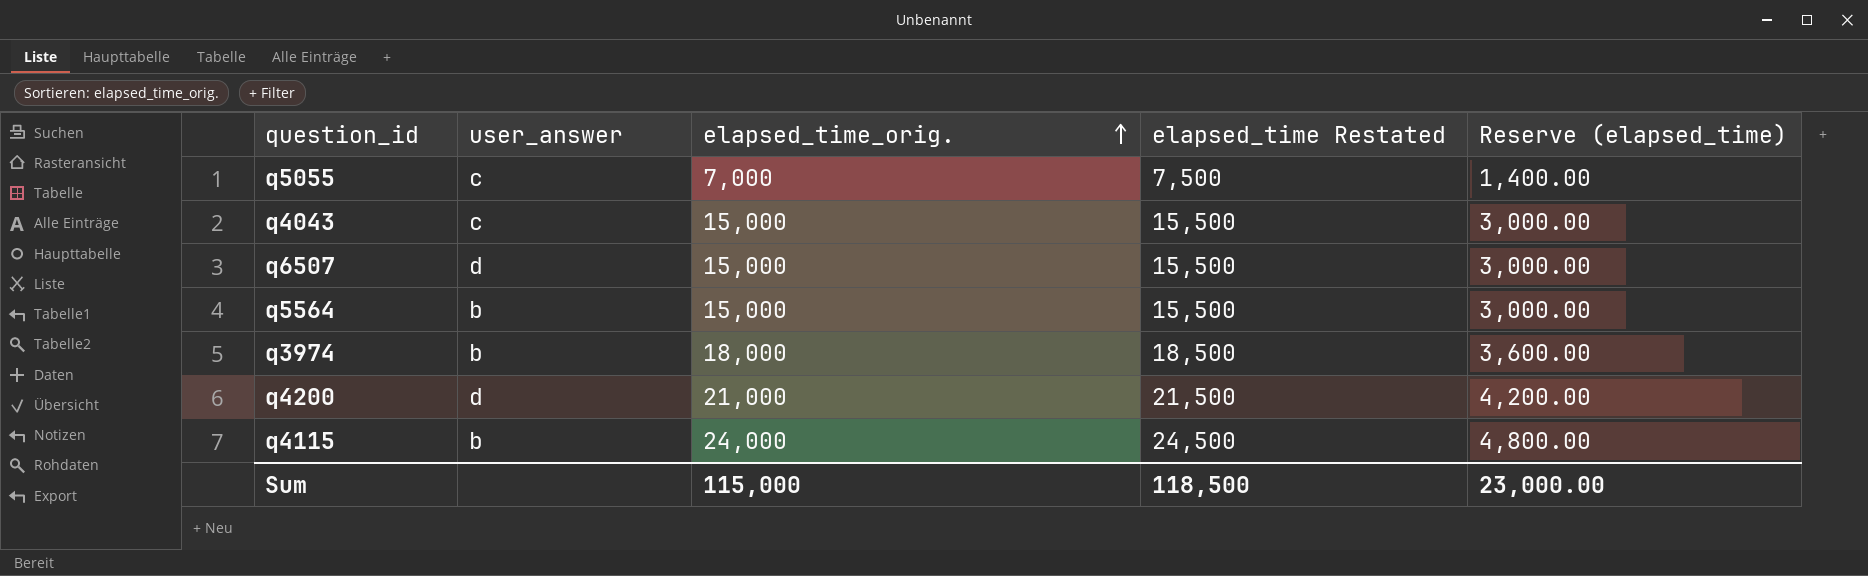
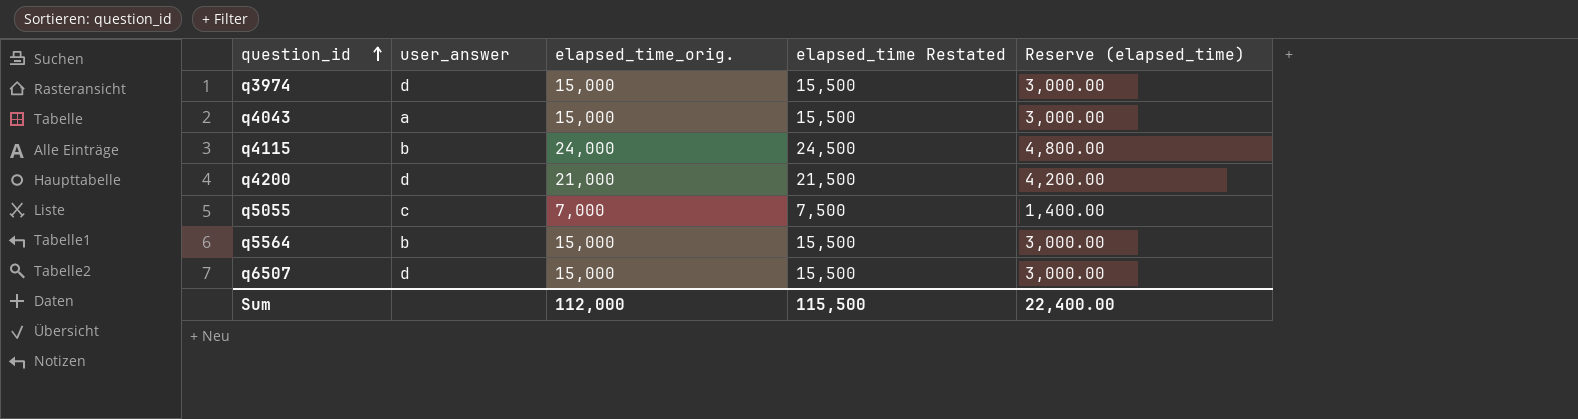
row order: elapsed_time_orig. ascending -> question_id ascending
q3974 | user_answer: b -> d
q3974 | elapsed_time_orig.: 18,000 -> 15,000
q3974 | elapsed_time Restated: 18,500 -> 15,500
q3974 | Reserve (elapsed_time): 3,600.00 -> 3,000.00
q4043 | user_answer: c -> a
Sum | elapsed_time_orig.: 115,000 -> 112,000
Sum | elapsed_time Restated: 118,500 -> 115,500
Sum | Reserve (elapsed_time): 23,000.00 -> 22,400.00

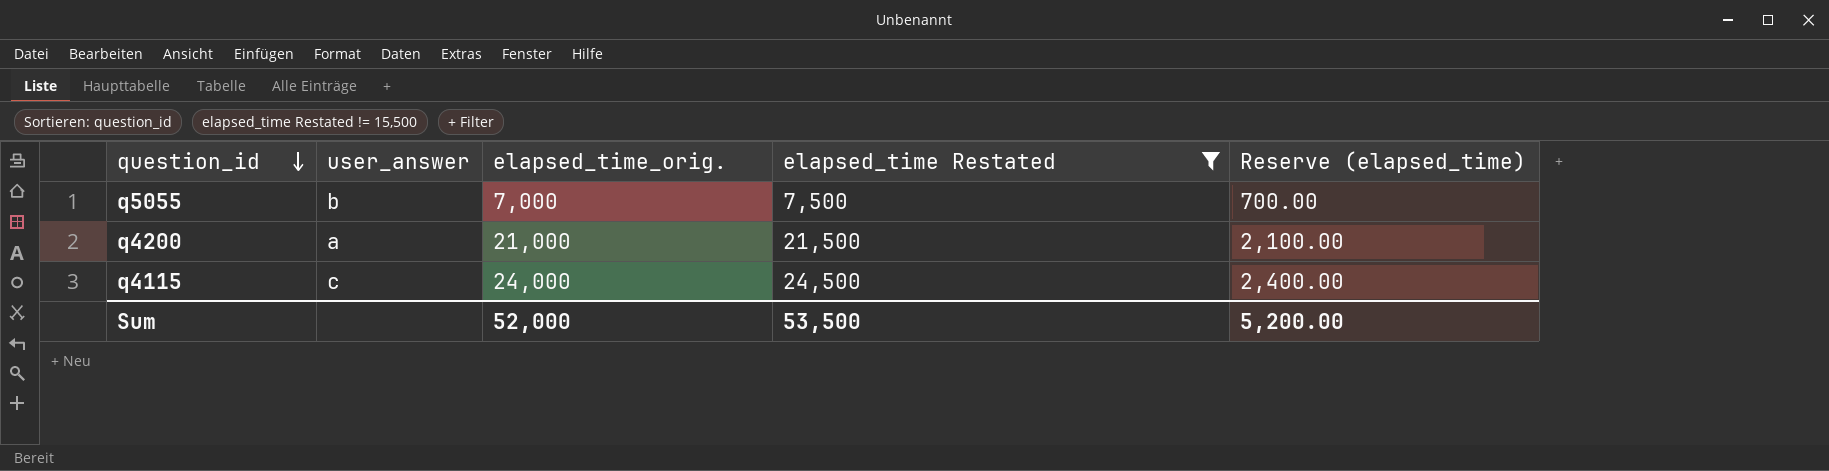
filter: none -> elapsed_time Restated != 15,500
row order: question_id ascending -> question_id descending
column Reserve (elapsed_time) | formula: [elapsed_time_orig.] * 0.2 -> [elapsed_time_orig.] * 0.1
q5055 | user_answer: c -> b
q4200 | user_answer: d -> a
q4115 | user_answer: b -> c
Sum | elapsed_time_orig.: 112,000 -> 52,000
Sum | elapsed_time Restated: 115,500 -> 53,500
Sum | Reserve (elapsed_time): 22,400.00 -> 5,200.00

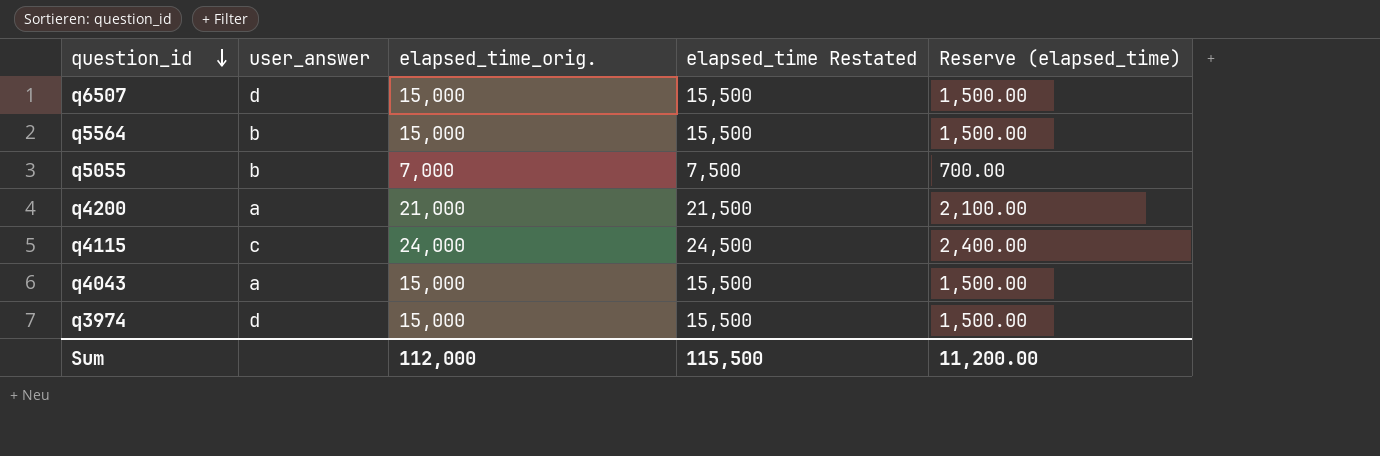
filter: elapsed_time Restated != 15,500 -> none
Sum | elapsed_time_orig.: 52,000 -> 112,000
Sum | elapsed_time Restated: 53,500 -> 115,500
Sum | Reserve (elapsed_time): 5,200.00 -> 11,200.00

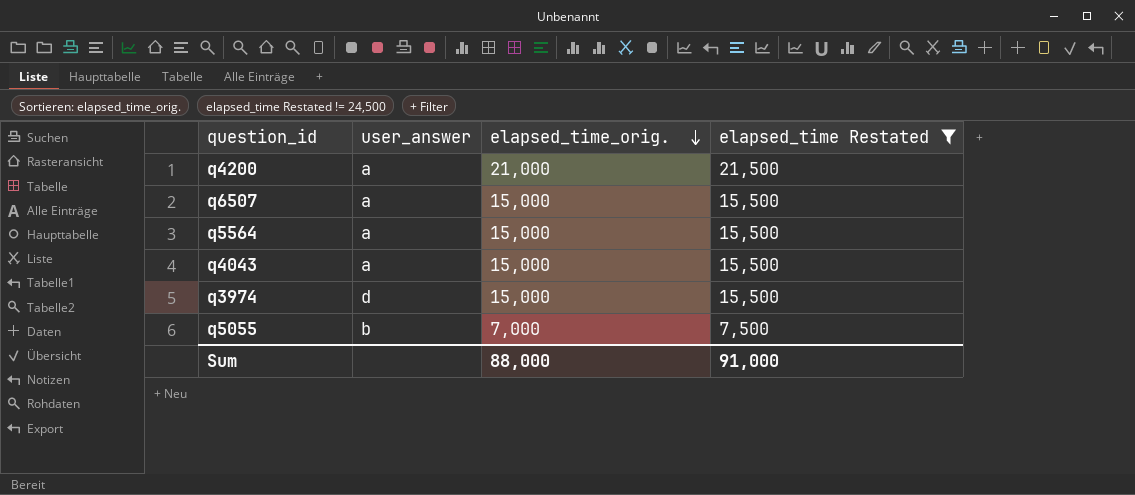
filter: none -> elapsed_time Restated != 24,500
row order: question_id descending -> elapsed_time_orig. descending
column Reserve (elapsed_time) | formula: [elapsed_time_orig.] * 0.1 -> none
q6507 | user_answer: d -> a
q5564 | user_answer: b -> a
Sum | elapsed_time_orig.: 112,000 -> 88,000
Sum | elapsed_time Restated: 115,500 -> 91,000

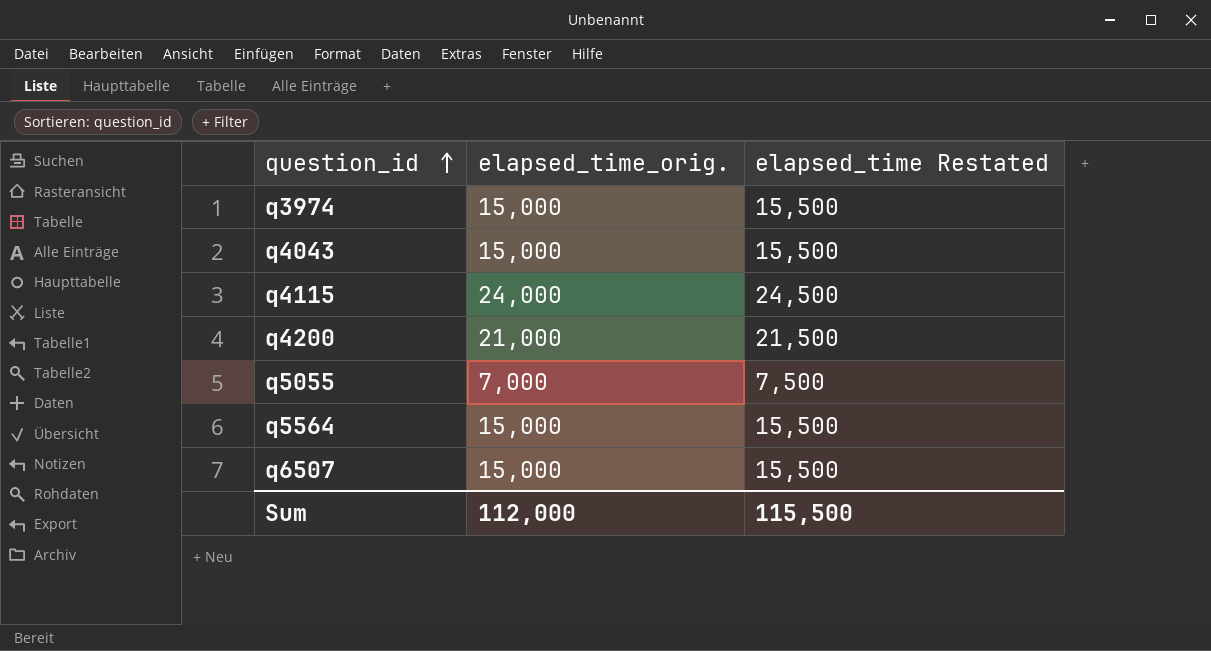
filter: elapsed_time Restated != 24,500 -> none
row order: elapsed_time_orig. descending -> question_id ascending
column user_answer | position: 2 -> none
Sum | elapsed_time_orig.: 88,000 -> 112,000
Sum | elapsed_time Restated: 91,000 -> 115,500

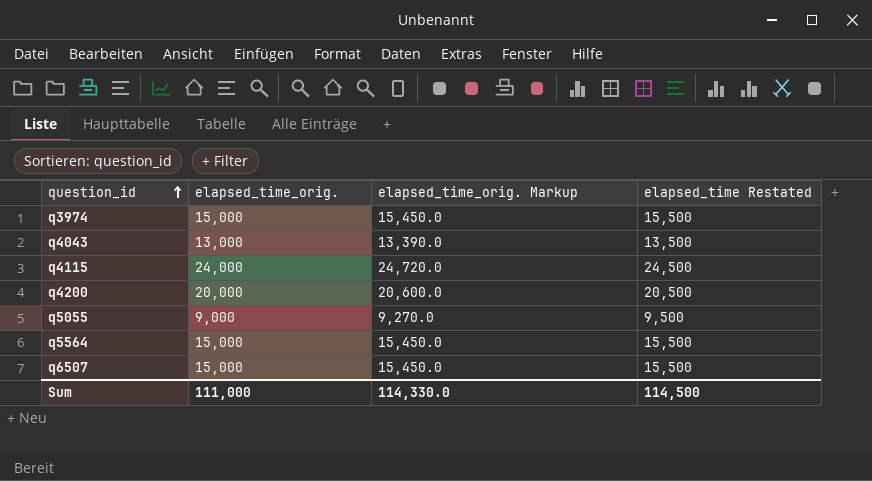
column elapsed_time_orig. Markup | formula: none -> [elapsed_time_orig.] * 1.03
q4043 | elapsed_time_orig.: 15,000 -> 13,000
q4043 | elapsed_time Restated: 15,500 -> 13,500
q4200 | elapsed_time_orig.: 21,000 -> 20,000
q4200 | elapsed_time Restated: 21,500 -> 20,500
q5055 | elapsed_time_orig.: 7,000 -> 9,000
q5055 | elapsed_time Restated: 7,500 -> 9,500
Sum | elapsed_time_orig.: 112,000 -> 111,000
Sum | elapsed_time Restated: 115,500 -> 114,500

